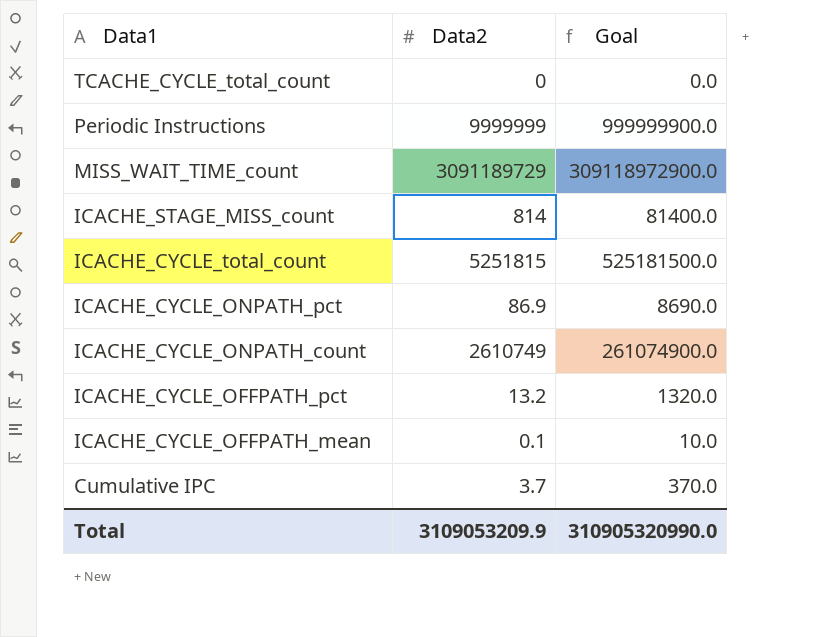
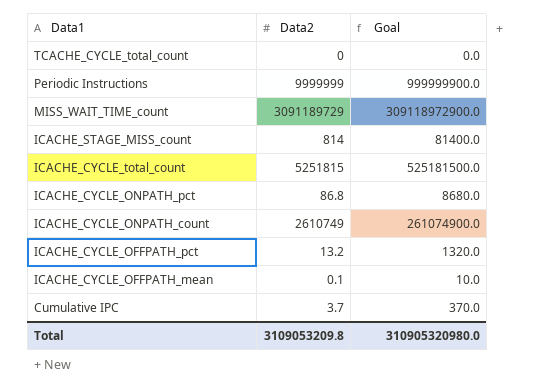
ICACHE_CYCLE_ONPATH_pct | Data2: 86.9 -> 86.8
ICACHE_CYCLE_ONPATH_pct | Goal: 8690.0 -> 8680.0
Total | Data2: 3109053209.9 -> 3109053209.8
Total | Goal: 310905320990.0 -> 310905320980.0

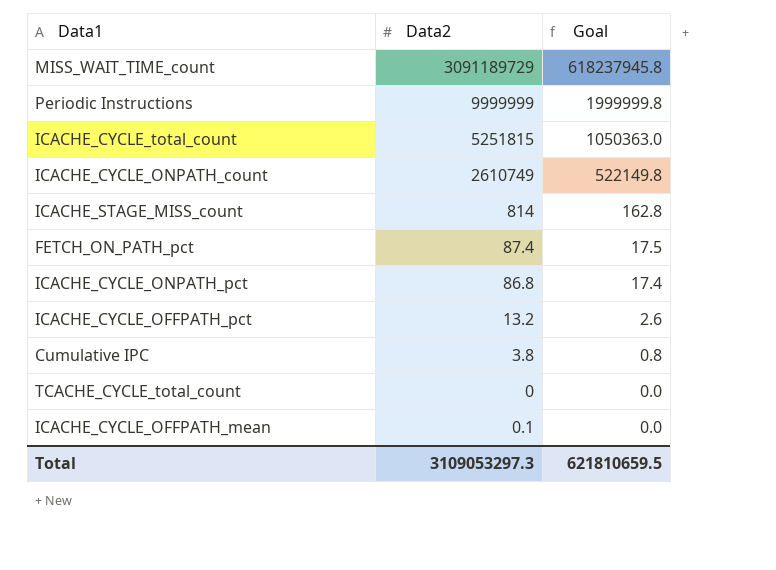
row order: Data1 descending -> Goal descending
column Goal | formula: [Data2] * 100 -> [Data2] * 0.2
row FETCH_ON_PATH_pct: none -> 87.4 | 17.5
Cumulative IPC | Data2: 3.7 -> 3.8
Total | Data2: 3109053209.8 -> 3109053297.3
Total | Goal: 310905320980.0 -> 621810659.5

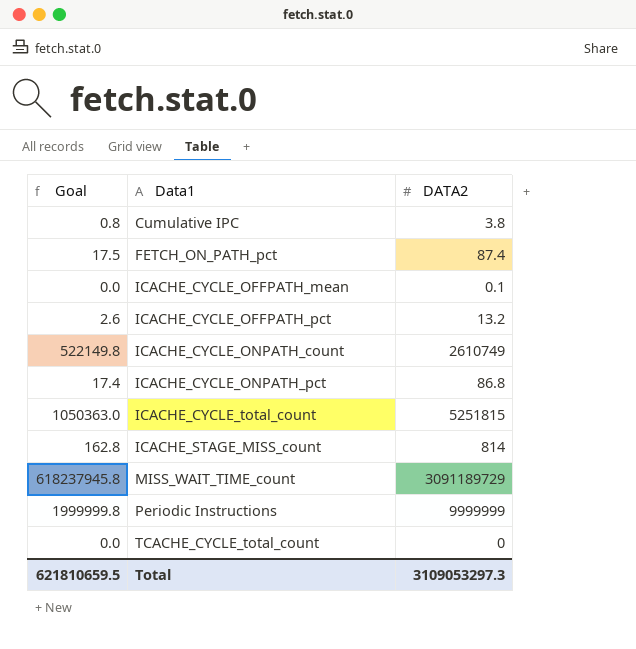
row order: Goal descending -> Data1 ascending
column Goal | position: 3 -> 1
column name: Data2 -> DATA2

